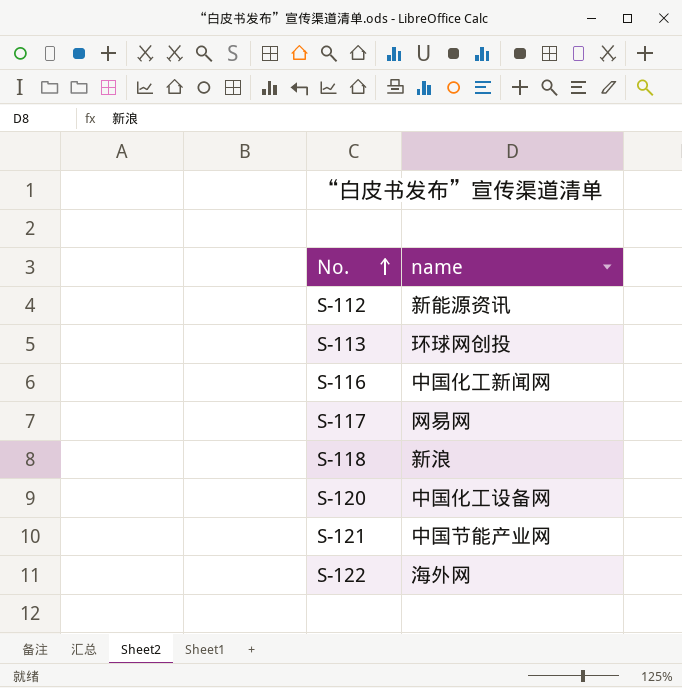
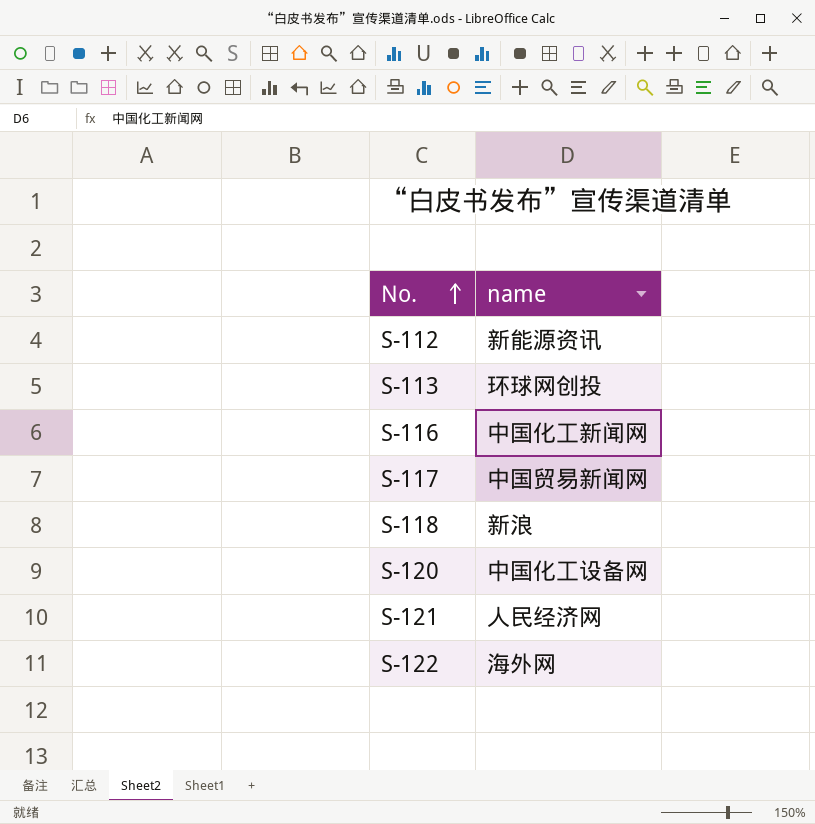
S-117 | name: 网易网 -> 中国贸易新闻网
S-121 | name: 中国节能产业网 -> 人民经济网

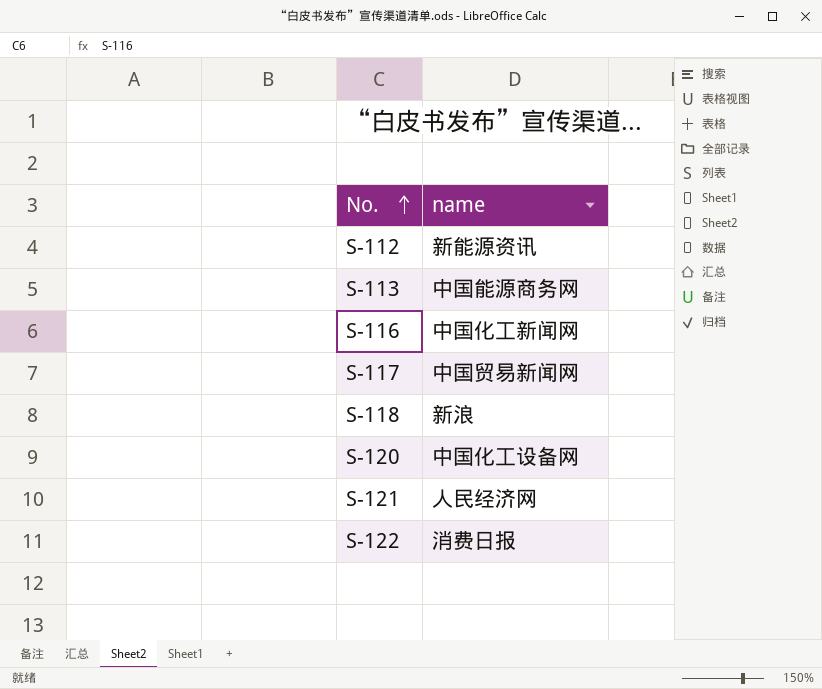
S-113 | name: 环球网创投 -> 中国能源商务网
S-122 | name: 海外网 -> 消费日报

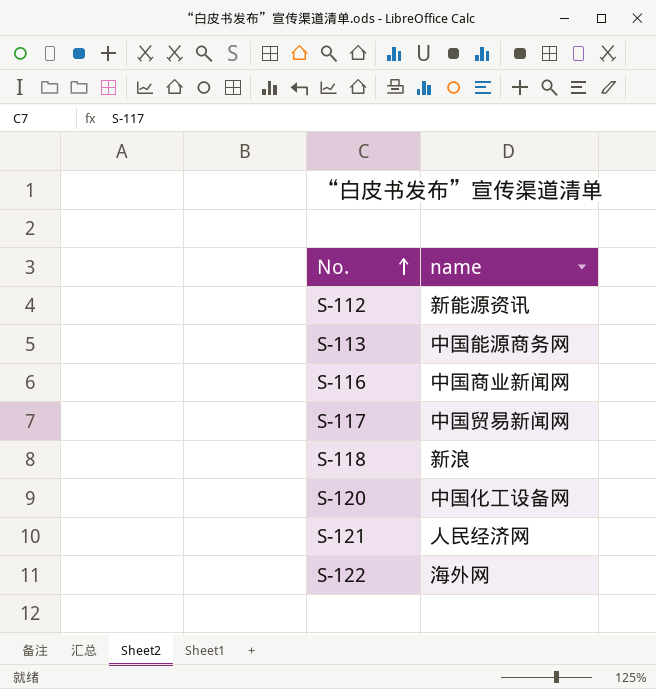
S-116 | name: 中国化工新闻网 -> 中国商业新闻网
S-122 | name: 消费日报 -> 海外网

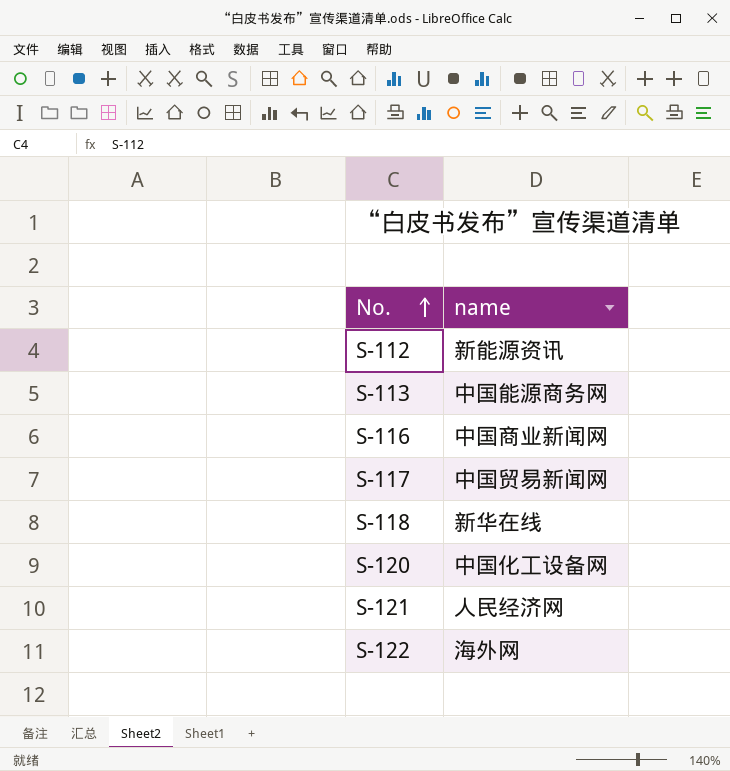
S-118 | name: 新浪 -> 新华在线

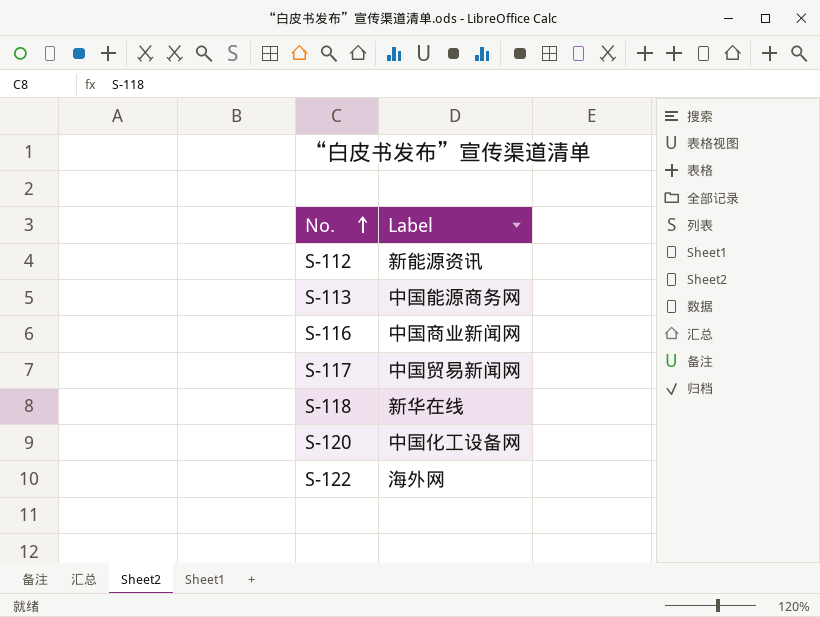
column name: name -> Label
row S-121: 人民经济网 -> none

